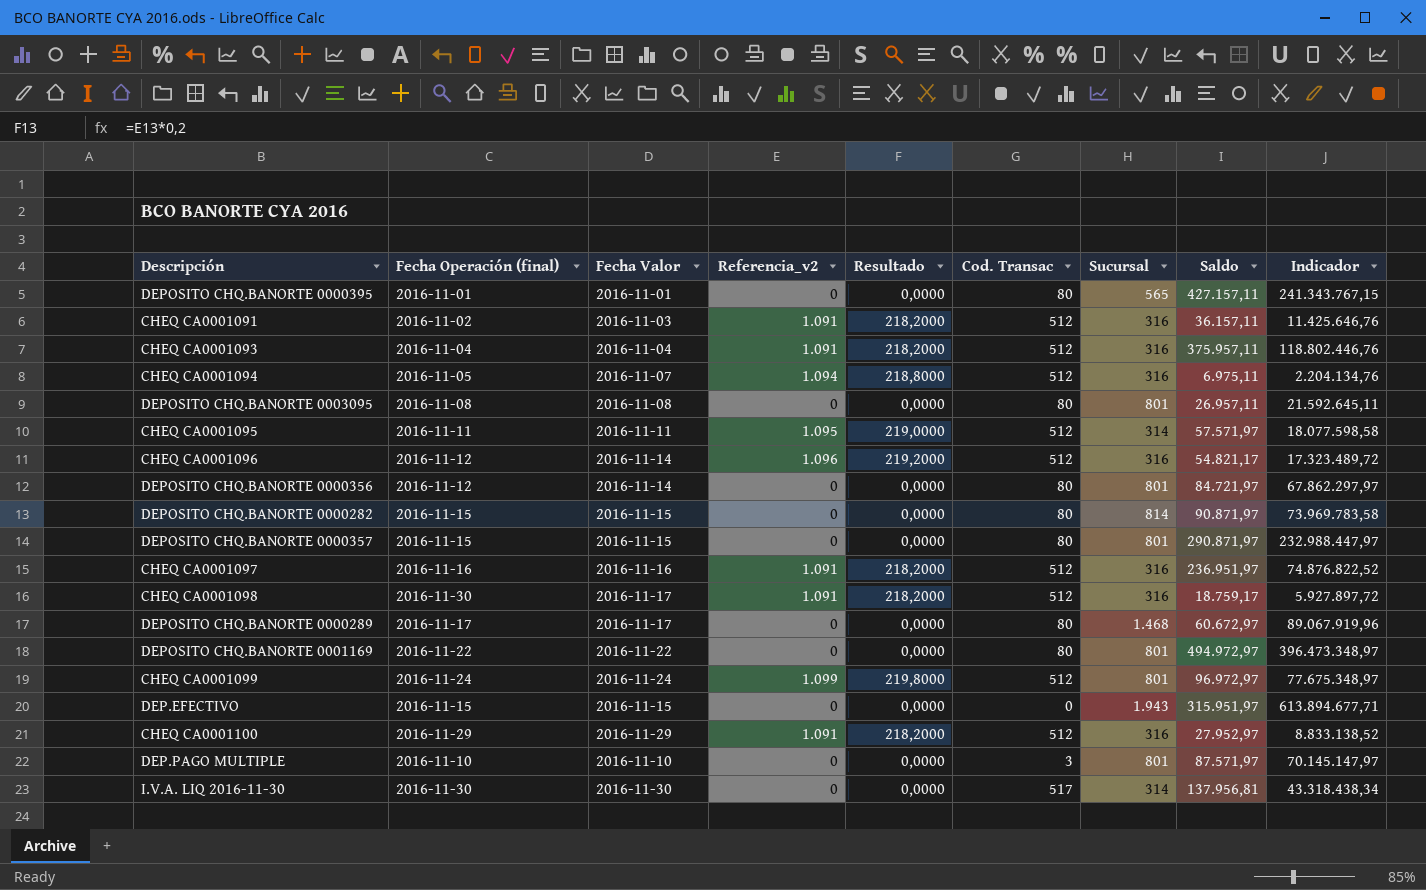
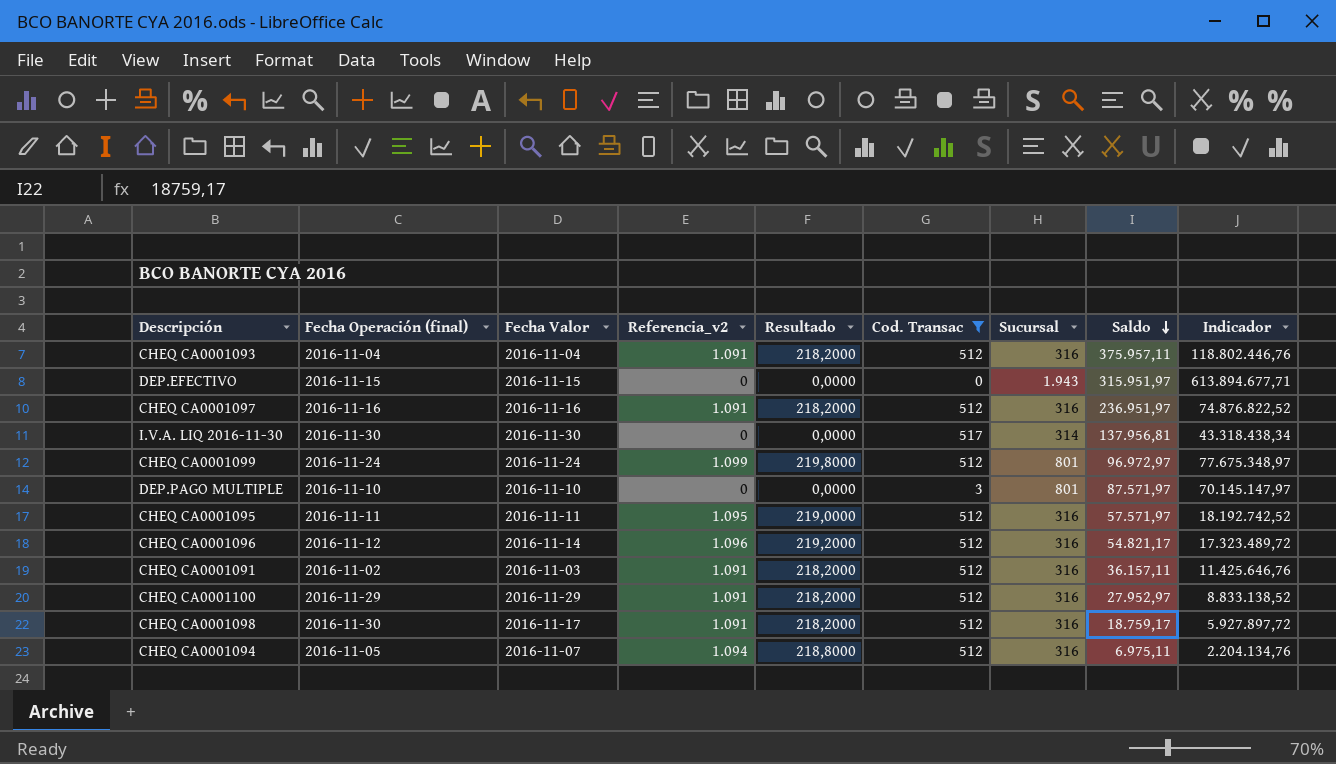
filter: none -> Cod. Transac != 80
row order: none -> Saldo descending
CHEQ CA0001095 | Sucursal: 314 -> 316
CHEQ CA0001095 | Indicador: 18.077.598,58 -> 18.192.742,52

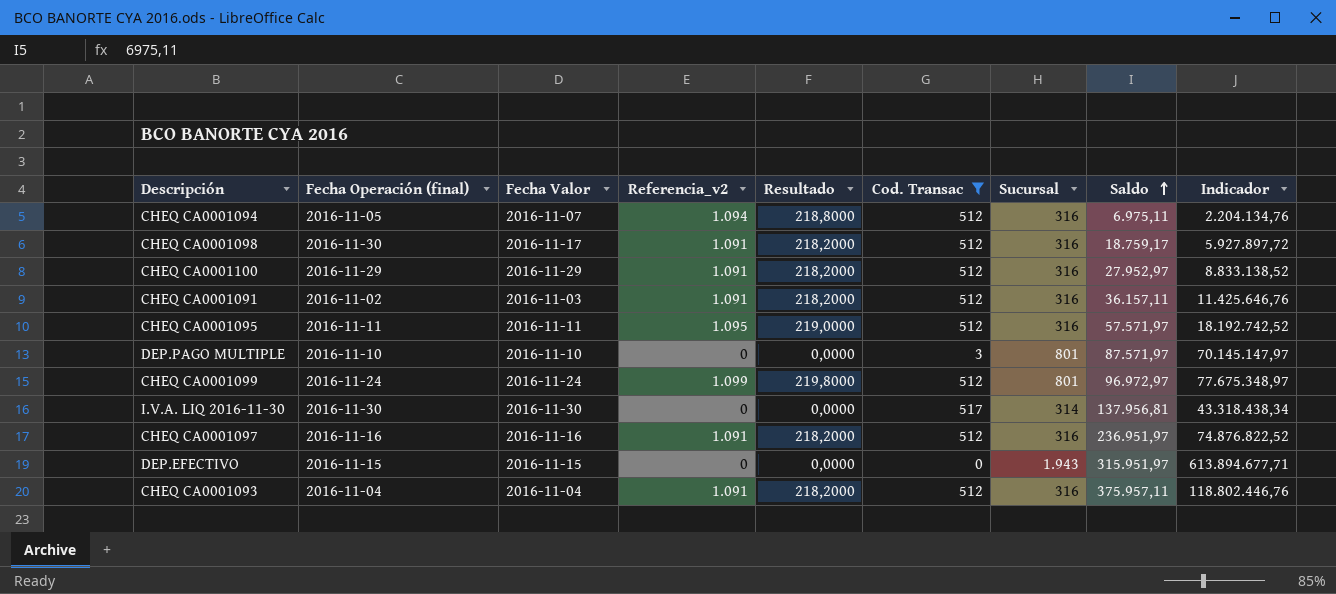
row order: Saldo descending -> Saldo ascending
row CHEQ CA0001096: 2016-11-12 | 2016-11-14 | 1.096 | 219,2000 | 512 | 316 | 54.821,17 | 17.323.489,72 -> none

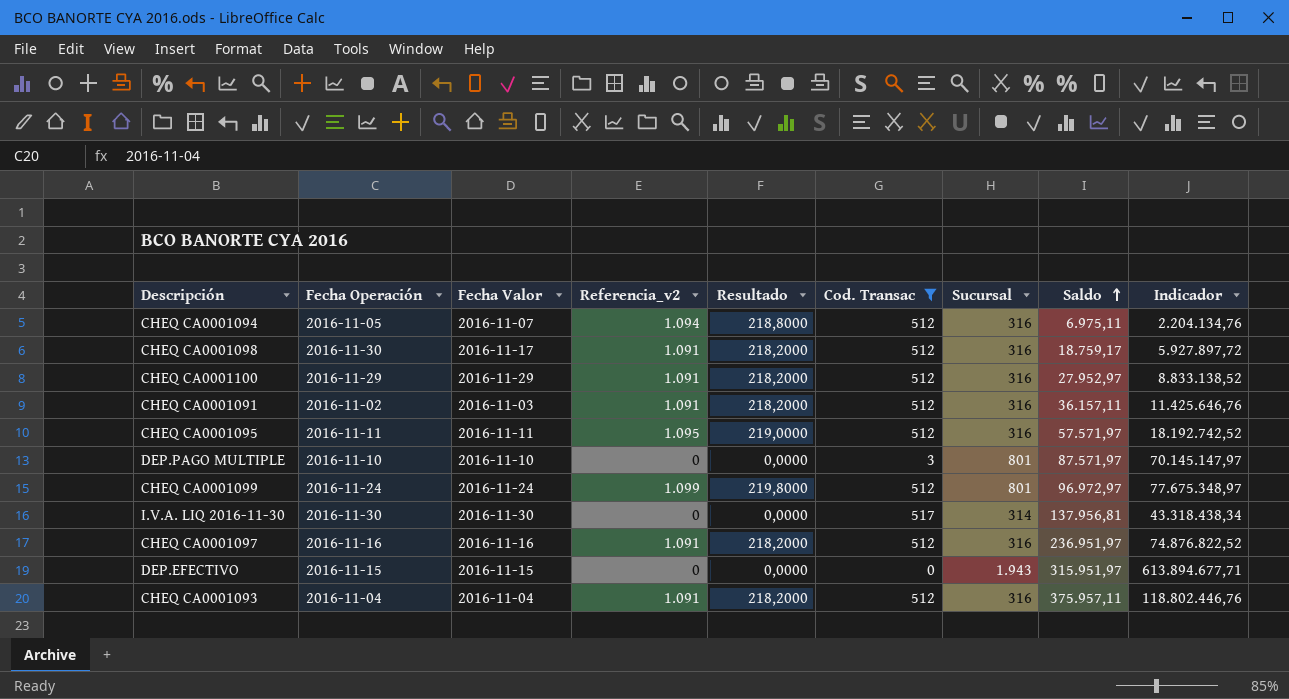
column name: Fecha Operación (final) -> Fecha Operación

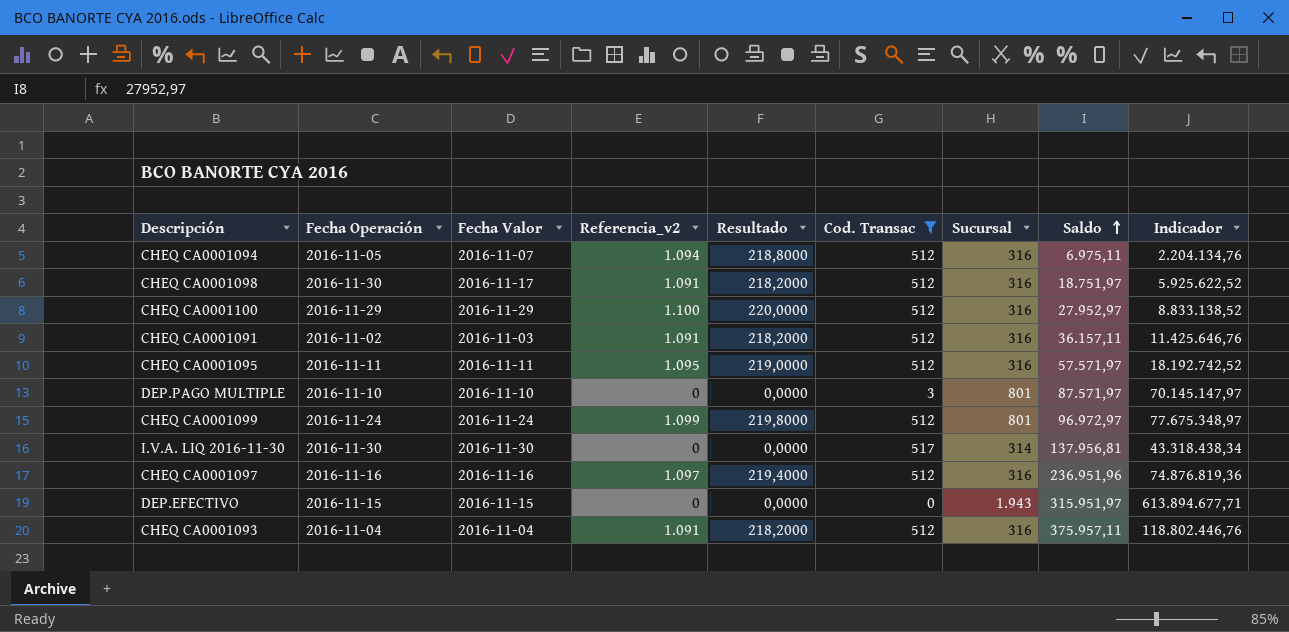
CHEQ CA0001098 | Saldo: 18.759,17 -> 18.751,97
CHEQ CA0001098 | Indicador: 5.927.897,72 -> 5.925.622,52
CHEQ CA0001100 | Referencia_v2: 1.091 -> 1.100
CHEQ CA0001100 | Resultado: 218,2000 -> 220,0000
CHEQ CA0001097 | Referencia_v2: 1.091 -> 1.097
CHEQ CA0001097 | Resultado: 218,2000 -> 219,4000
CHEQ CA0001097 | Saldo: 236.951,97 -> 236.951,96
CHEQ CA0001097 | Indicador: 74.876.822,52 -> 74.876.819,36

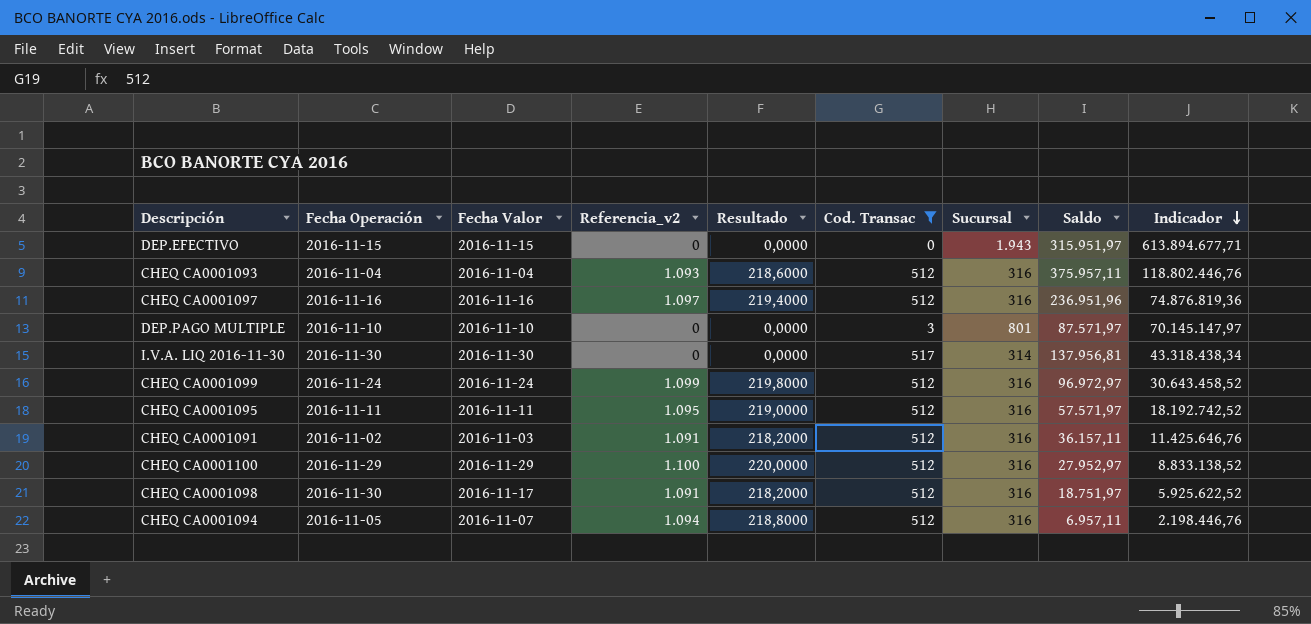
row order: Saldo ascending -> Indicador descending
CHEQ CA0001093 | Referencia_v2: 1.091 -> 1.093
CHEQ CA0001093 | Resultado: 218,2000 -> 218,6000
CHEQ CA0001099 | Sucursal: 801 -> 316
CHEQ CA0001099 | Indicador: 77.675.348,97 -> 30.643.458,52
CHEQ CA0001094 | Saldo: 6.975,11 -> 6.957,11
CHEQ CA0001094 | Indicador: 2.204.134,76 -> 2.198.446,76

